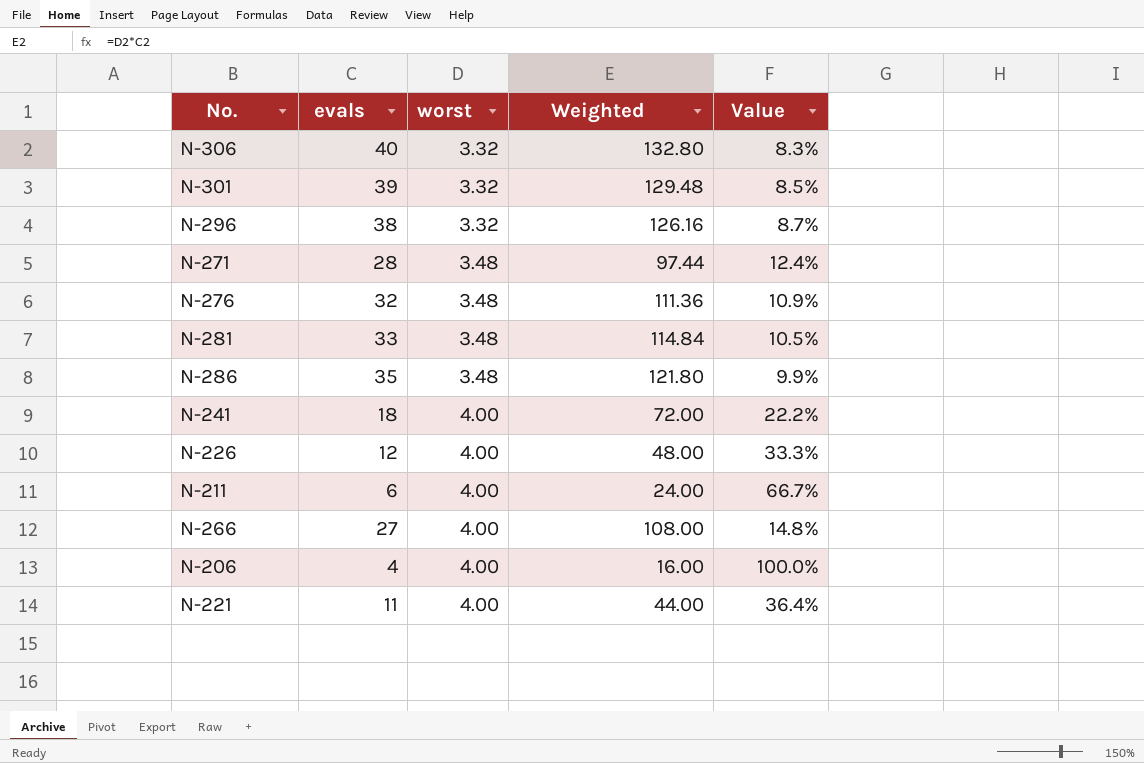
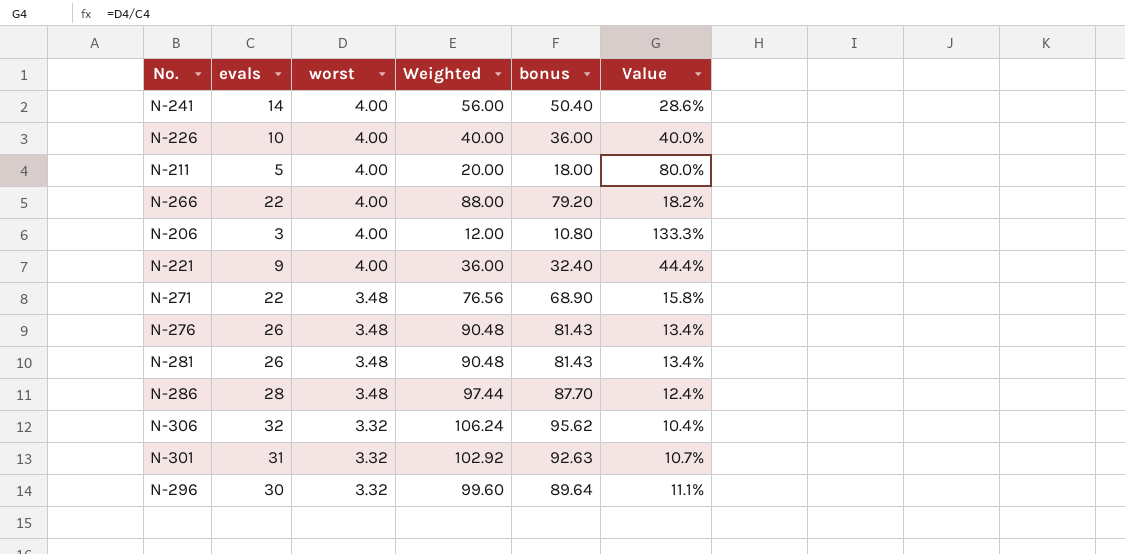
row order: worst ascending -> worst descending
column bonus | formula: none -> [Weighted] * 0.9
N-241 | evals: 18 -> 14
N-241 | Weighted: 72.00 -> 56.00
N-241 | Value: 22.2% -> 28.6%
N-226 | evals: 12 -> 10
N-226 | Weighted: 48.00 -> 40.00
N-226 | Value: 33.3% -> 40.0%
N-211 | evals: 6 -> 5
N-211 | Weighted: 24.00 -> 20.00
N-211 | Value: 66.7% -> 80.0%
N-266 | evals: 27 -> 22
N-266 | Weighted: 108.00 -> 88.00
N-266 | Value: 14.8% -> 18.2%
N-206 | evals: 4 -> 3
N-206 | Weighted: 16.00 -> 12.00
N-206 | Value: 100.0% -> 133.3%
N-221 | evals: 11 -> 9
N-221 | Weighted: 44.00 -> 36.00
N-221 | Value: 36.4% -> 44.4%
N-271 | evals: 28 -> 22
N-271 | Weighted: 97.44 -> 76.56
N-271 | Value: 12.4% -> 15.8%
N-276 | evals: 32 -> 26
N-276 | Weighted: 111.36 -> 90.48
N-276 | Value: 10.9% -> 13.4%
N-281 | evals: 33 -> 26
N-281 | Weighted: 114.84 -> 90.48
N-281 | Value: 10.5% -> 13.4%
N-286 | evals: 35 -> 28
N-286 | Weighted: 121.80 -> 97.44
N-286 | Value: 9.9% -> 12.4%
N-306 | evals: 40 -> 32
N-306 | Weighted: 132.80 -> 106.24
N-306 | Value: 8.3% -> 10.4%
N-301 | evals: 39 -> 31
N-301 | Weighted: 129.48 -> 102.92
N-301 | Value: 8.5% -> 10.7%
N-296 | evals: 38 -> 30
N-296 | Weighted: 126.16 -> 99.60
N-296 | Value: 8.7% -> 11.1%

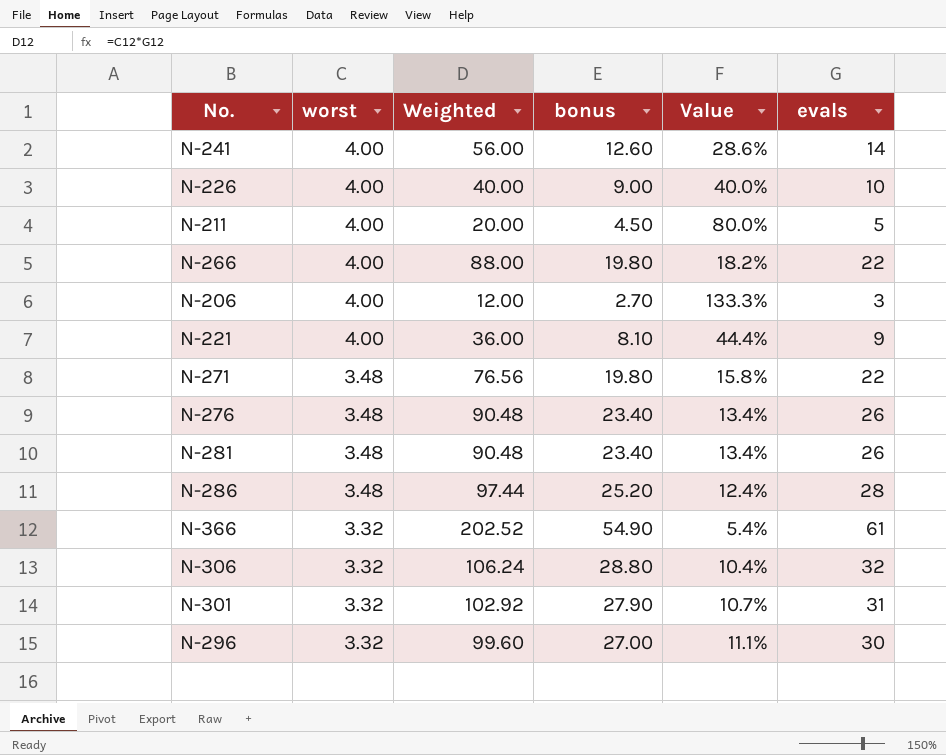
column bonus | formula: [Weighted] * 0.9 -> [evals] * 0.9
column evals | position: 2 -> 6
row N-366: none -> 3.32 | 202.52 | 54.90 | 5.4% | 61

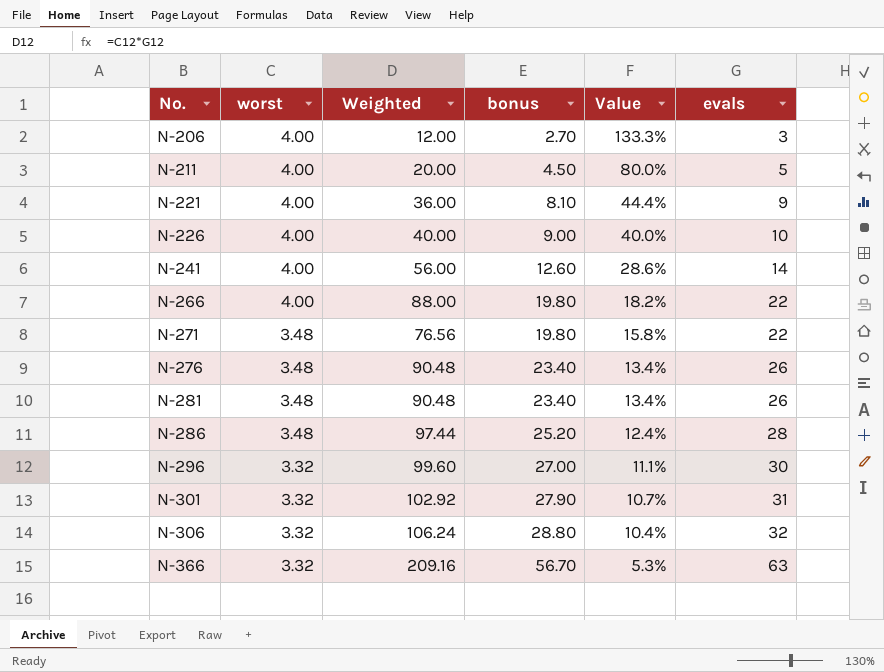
row order: worst descending -> No. ascending
N-366 | Weighted: 202.52 -> 209.16
N-366 | bonus: 54.90 -> 56.70
N-366 | Value: 5.4% -> 5.3%
N-366 | evals: 61 -> 63

